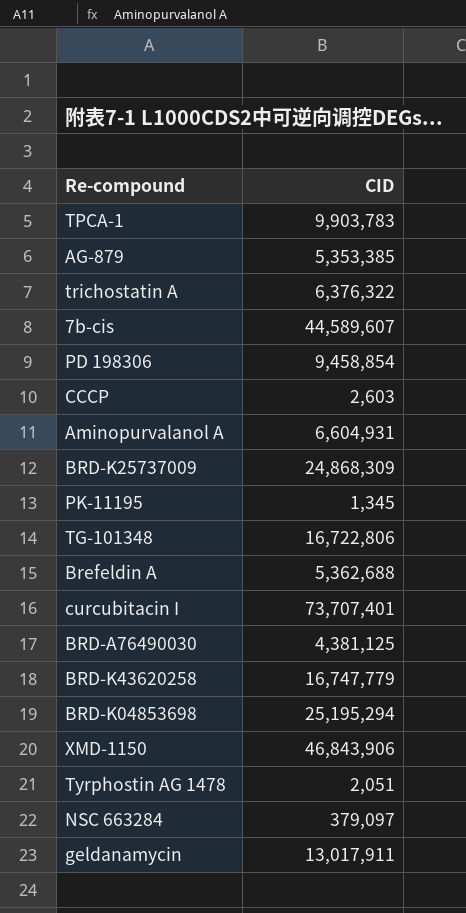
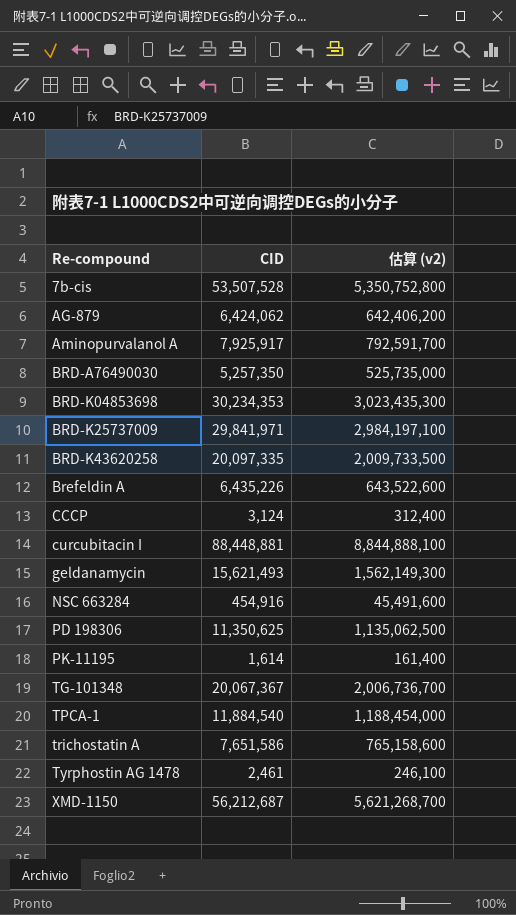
row order: none -> Re-compound ascending
column 估算 (v2) | formula: none -> [CID] * 100
7b-cis | CID: 44,589,607 -> 53,507,528
AG-879 | CID: 5,353,385 -> 6,424,062
Aminopurvalanol A | CID: 6,604,931 -> 7,925,917
BRD-A76490030 | CID: 4,381,125 -> 5,257,350
BRD-K04853698 | CID: 25,195,294 -> 30,234,353
BRD-K25737009 | CID: 24,868,309 -> 29,841,971
BRD-K43620258 | CID: 16,747,779 -> 20,097,335
Brefeldin A | CID: 5,362,688 -> 6,435,226
CCCP | CID: 2,603 -> 3,124
curcubitacin I | CID: 73,707,401 -> 88,448,881
geldanamycin | CID: 13,017,911 -> 15,621,493
NSC 663284 | CID: 379,097 -> 454,916
PD 198306 | CID: 9,458,854 -> 11,350,625
PK-11195 | CID: 1,345 -> 1,614
TG-101348 | CID: 16,722,806 -> 20,067,367
TPCA-1 | CID: 9,903,783 -> 11,884,540
trichostatin A | CID: 6,376,322 -> 7,651,586
Tyrphostin AG 1478 | CID: 2,051 -> 2,461
XMD-1150 | CID: 46,843,906 -> 56,212,687

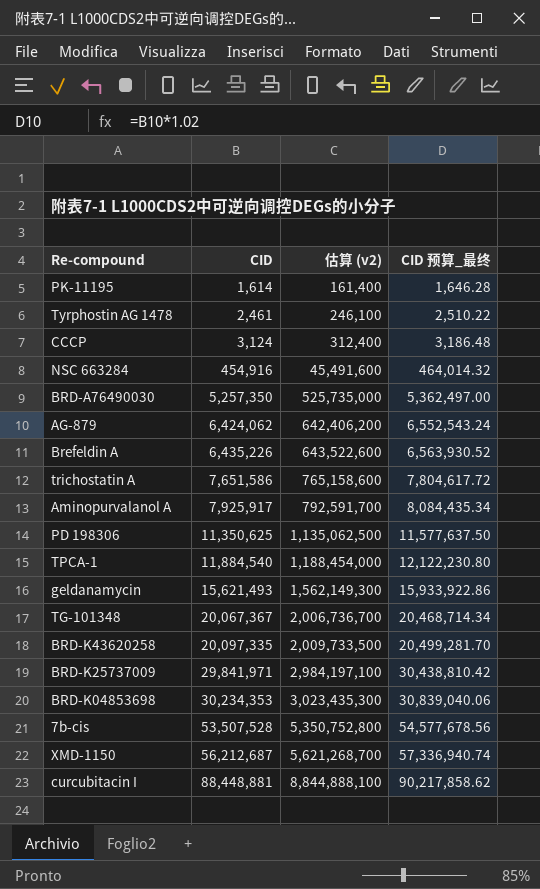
row order: Re-compound ascending -> CID ascending
column CID 预算_最终 | formula: none -> [CID] * 1.02

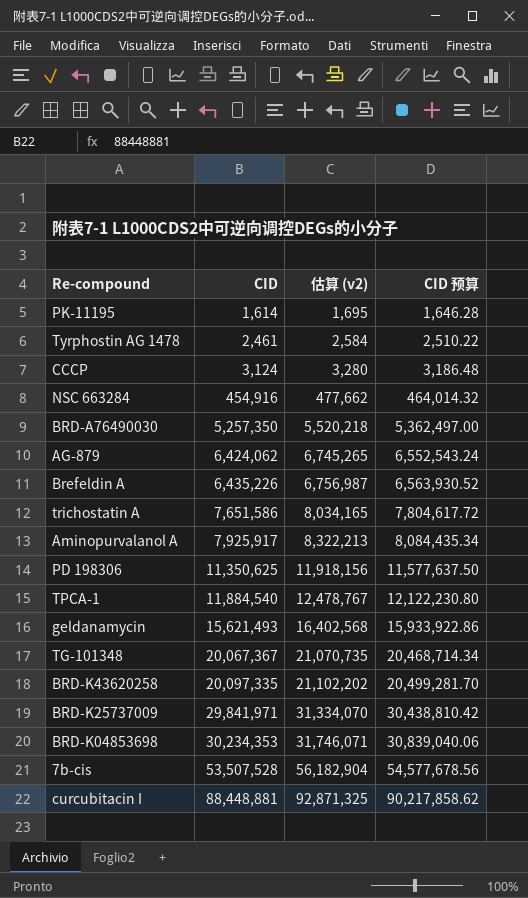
column 估算 (v2) | formula: [CID] * 100 -> [CID] * 1.05
column name: CID 预算_最终 -> CID 预算
row XMD-1150: 56,212,687 | 5,621,268,700 | 57,336,940.74 -> none

